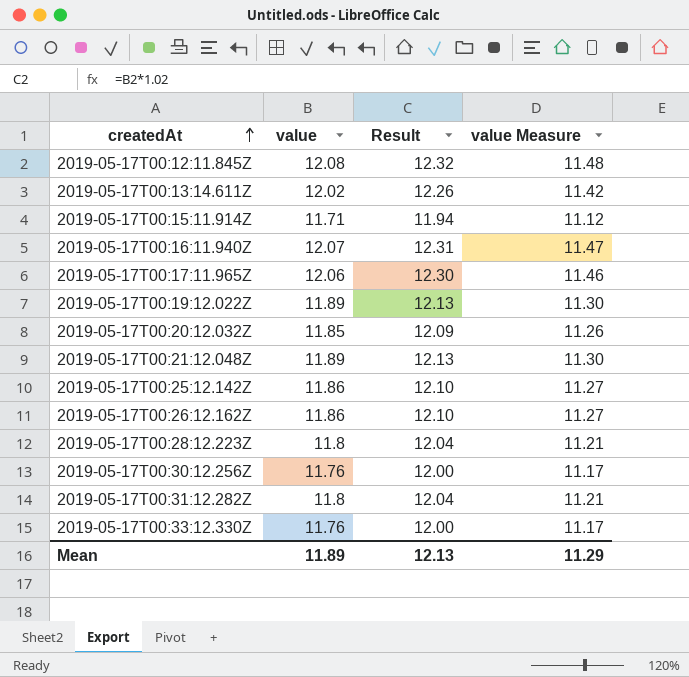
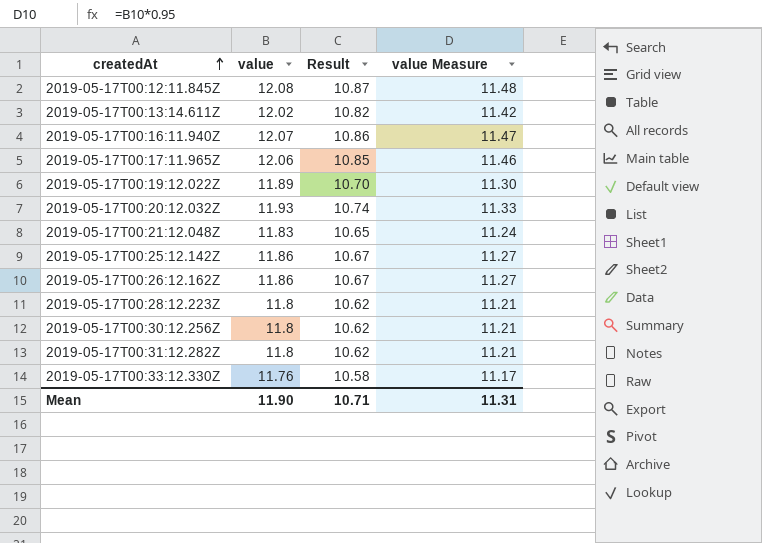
column Result | formula: [value] * 1.02 -> [value] * 0.9
row 2019-05-17T00:15:11.914Z: 11.71 | 11.94 | 11.12 -> none
2019-05-17T00:20:12.032Z | value: 11.85 -> 11.93
2019-05-17T00:20:12.032Z | value Measure: 11.26 -> 11.33
2019-05-17T00:21:12.048Z | value: 11.89 -> 11.83
2019-05-17T00:21:12.048Z | value Measure: 11.30 -> 11.24
2019-05-17T00:30:12.256Z | value: 11.76 -> 11.8
2019-05-17T00:30:12.256Z | value Measure: 11.17 -> 11.21
Mean | value: 11.89 -> 11.90
Mean | Result: 12.13 -> 10.71
Mean | value Measure: 11.29 -> 11.31

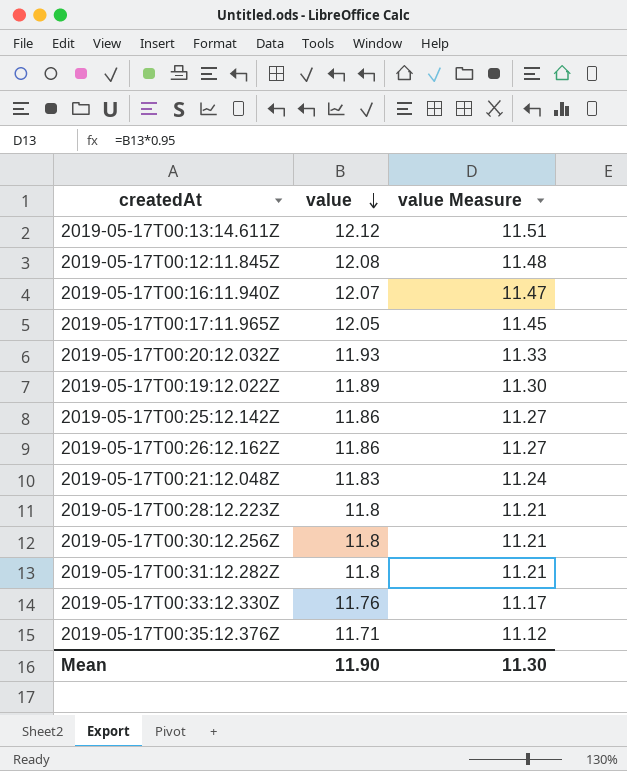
row order: createdAt ascending -> value descending
column Result | formula: [value] * 0.9 -> none
2019-05-17T00:13:14.611Z | value: 12.02 -> 12.12
2019-05-17T00:13:14.611Z | value Measure: 11.42 -> 11.51
2019-05-17T00:17:11.965Z | value: 12.06 -> 12.05
2019-05-17T00:17:11.965Z | value Measure: 11.46 -> 11.45
row 2019-05-17T00:35:12.376Z: none -> 11.71 | 11.12
Mean | value Measure: 11.31 -> 11.30

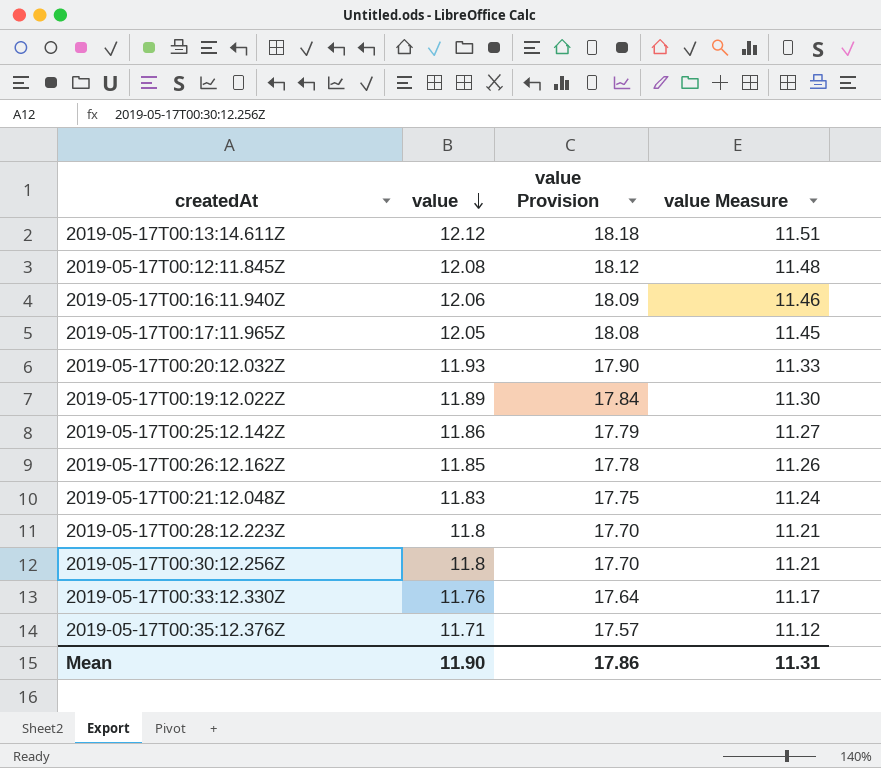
column value Provision | formula: none -> [value] * 1.5
row 2019-05-17T00:31:12.282Z: 11.8 | 11.21 -> none
2019-05-17T00:16:11.940Z | value: 12.07 -> 12.06
2019-05-17T00:16:11.940Z | value Measure: 11.47 -> 11.46
2019-05-17T00:26:12.162Z | value: 11.86 -> 11.85
2019-05-17T00:26:12.162Z | value Measure: 11.27 -> 11.26
Mean | value Measure: 11.30 -> 11.31

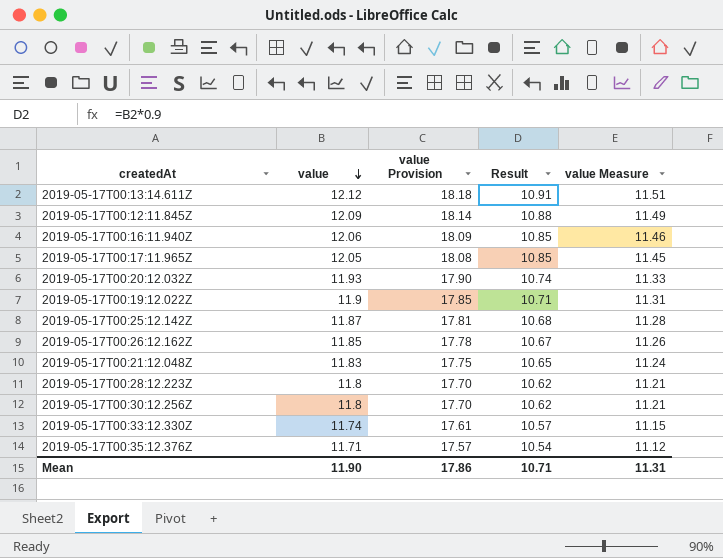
column Result | formula: none -> [value] * 0.9
2019-05-17T00:12:11.845Z | value: 12.08 -> 12.09
2019-05-17T00:12:11.845Z | value Provision: 18.12 -> 18.14
2019-05-17T00:12:11.845Z | value Measure: 11.48 -> 11.49
2019-05-17T00:19:12.022Z | value: 11.89 -> 11.9
2019-05-17T00:19:12.022Z | value Provision: 17.84 -> 17.85
2019-05-17T00:19:12.022Z | value Measure: 11.30 -> 11.31
2019-05-17T00:25:12.142Z | value: 11.86 -> 11.87
2019-05-17T00:25:12.142Z | value Provision: 17.79 -> 17.81
2019-05-17T00:25:12.142Z | value Measure: 11.27 -> 11.28
2019-05-17T00:33:12.330Z | value: 11.76 -> 11.74
2019-05-17T00:33:12.330Z | value Provision: 17.64 -> 17.61
2019-05-17T00:33:12.330Z | value Measure: 11.17 -> 11.15

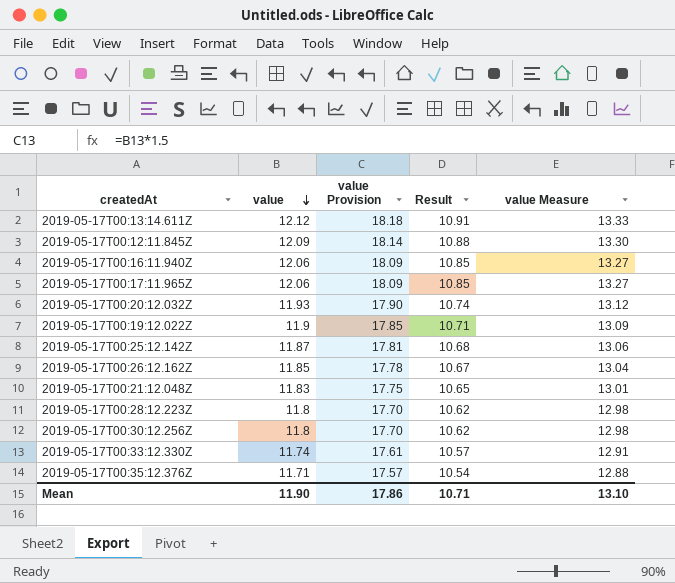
column value Measure | formula: [value] * 0.95 -> [value] * 1.1
2019-05-17T00:17:11.965Z | value: 12.05 -> 12.06
2019-05-17T00:17:11.965Z | value Provision: 18.08 -> 18.09
Mean | value Measure: 11.31 -> 13.10

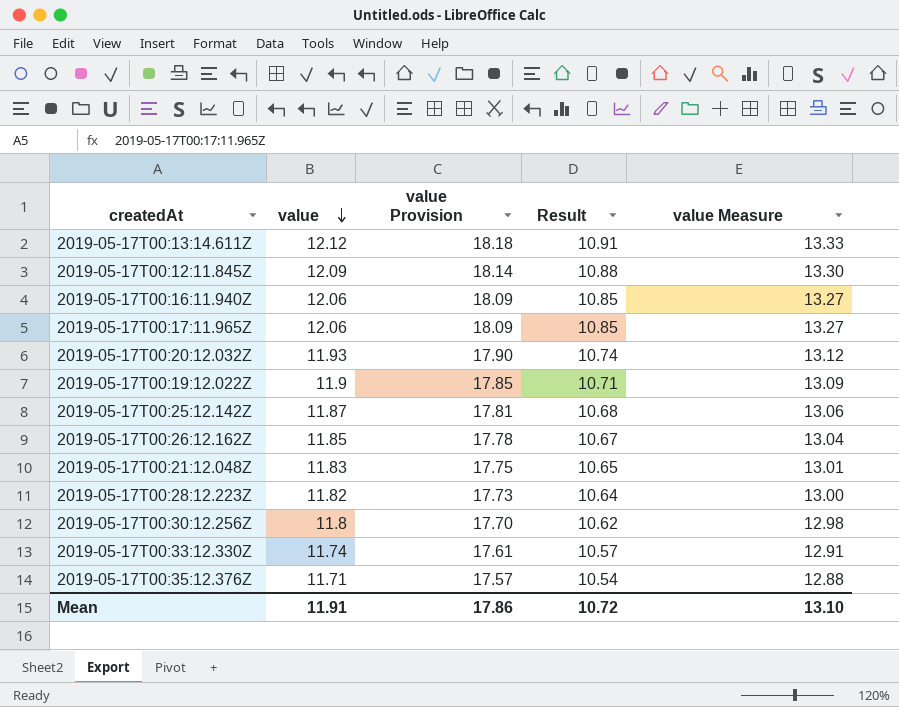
2019-05-17T00:28:12.223Z | value: 11.8 -> 11.82
2019-05-17T00:28:12.223Z | value Provision: 17.70 -> 17.73
2019-05-17T00:28:12.223Z | Result: 10.62 -> 10.64
2019-05-17T00:28:12.223Z | value Measure: 12.98 -> 13.00
Mean | value: 11.90 -> 11.91
Mean | Result: 10.71 -> 10.72

